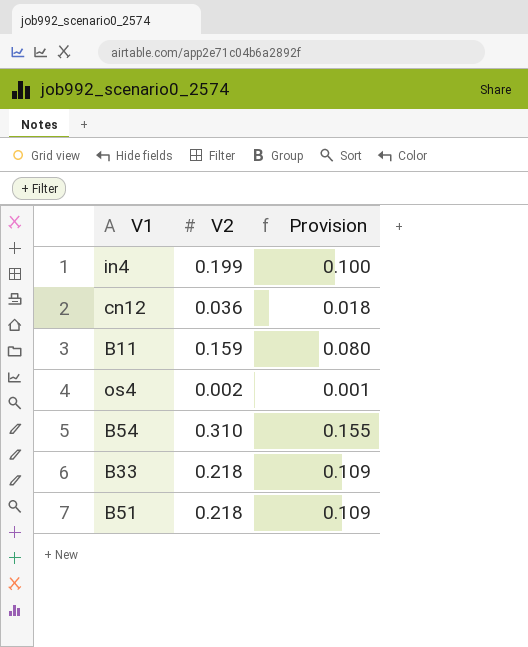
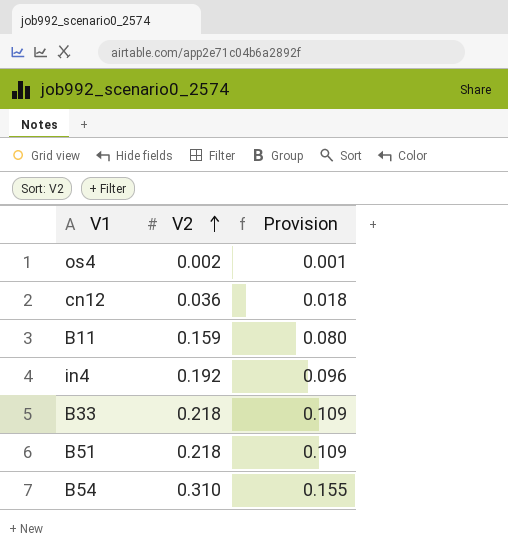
row order: none -> V2 ascending
in4 | V2: 0.199 -> 0.192
in4 | Provision: 0.100 -> 0.096

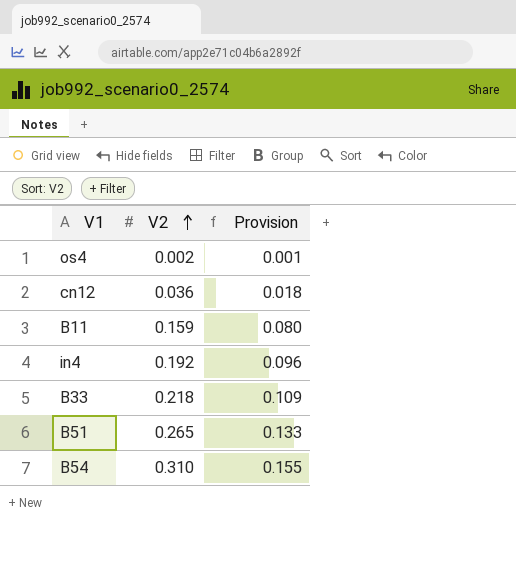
B51 | V2: 0.218 -> 0.265
B51 | Provision: 0.109 -> 0.133

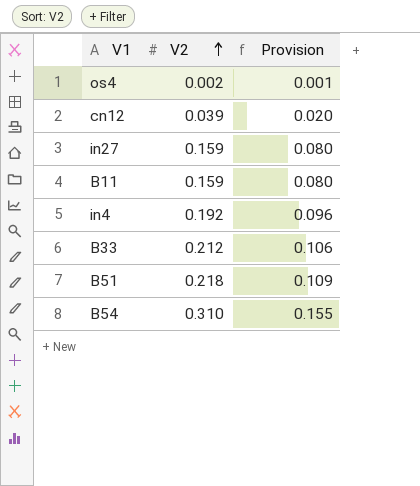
cn12 | V2: 0.036 -> 0.039
cn12 | Provision: 0.018 -> 0.020
row in27: none -> 0.159 | 0.080
B33 | V2: 0.218 -> 0.212
B33 | Provision: 0.109 -> 0.106
B51 | V2: 0.265 -> 0.218
B51 | Provision: 0.133 -> 0.109

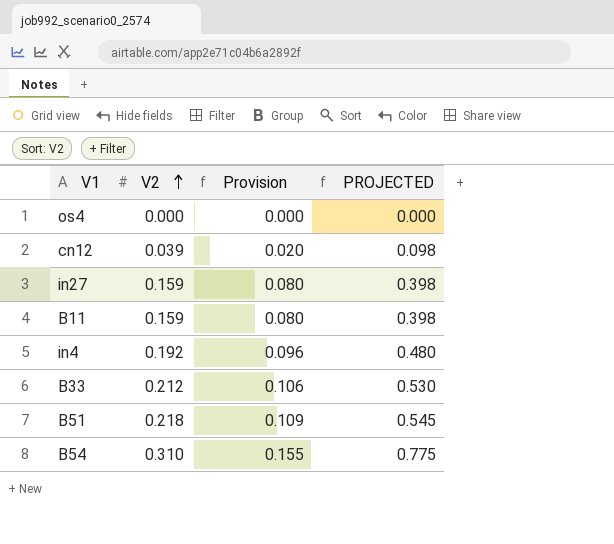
column PROJECTED | formula: none -> [V2] * 2.5
os4 | V2: 0.002 -> 0.000
os4 | Provision: 0.001 -> 0.000

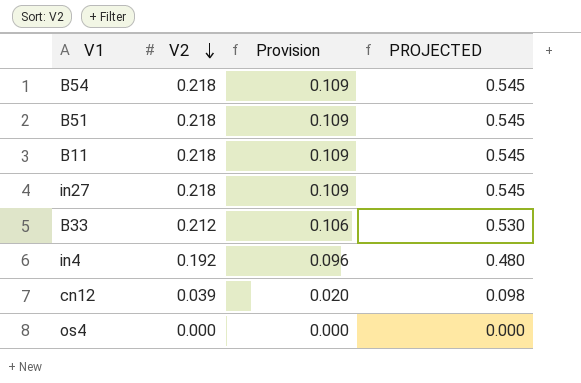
row order: V2 ascending -> V2 descending
B54 | V2: 0.310 -> 0.218
B54 | Provision: 0.155 -> 0.109
B54 | PROJECTED: 0.775 -> 0.545
B11 | V2: 0.159 -> 0.218
B11 | Provision: 0.080 -> 0.109
B11 | PROJECTED: 0.398 -> 0.545
in27 | V2: 0.159 -> 0.218
in27 | Provision: 0.080 -> 0.109
in27 | PROJECTED: 0.398 -> 0.545

